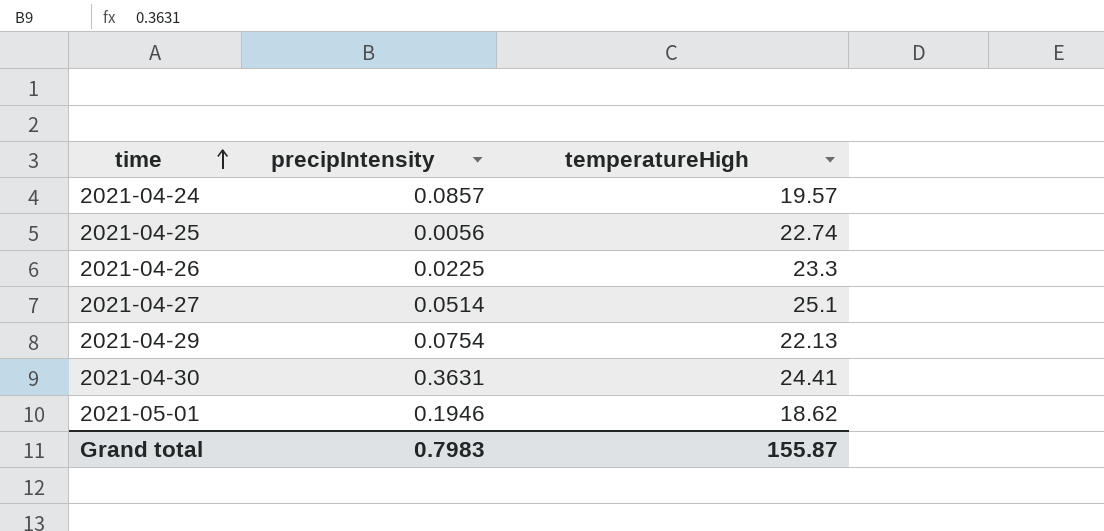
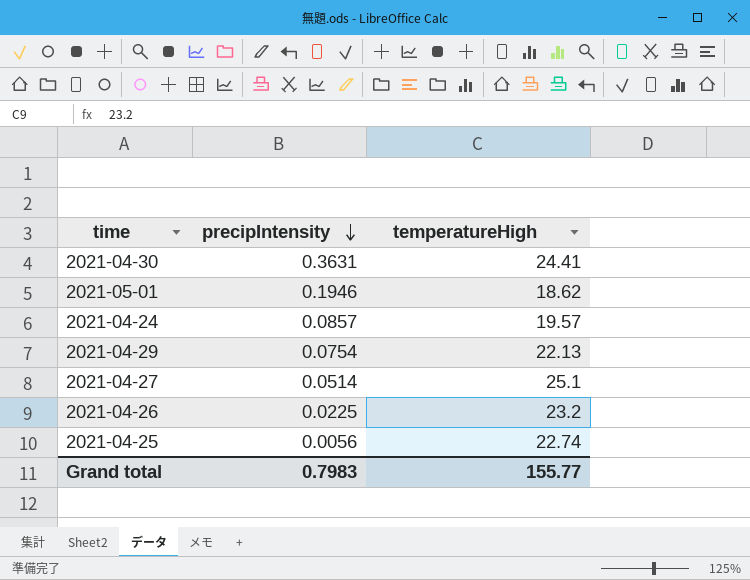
row order: time ascending -> precipIntensity descending
2021-04-26 | temperatureHigh: 23.3 -> 23.2
Grand total | temperatureHigh: 155.87 -> 155.77

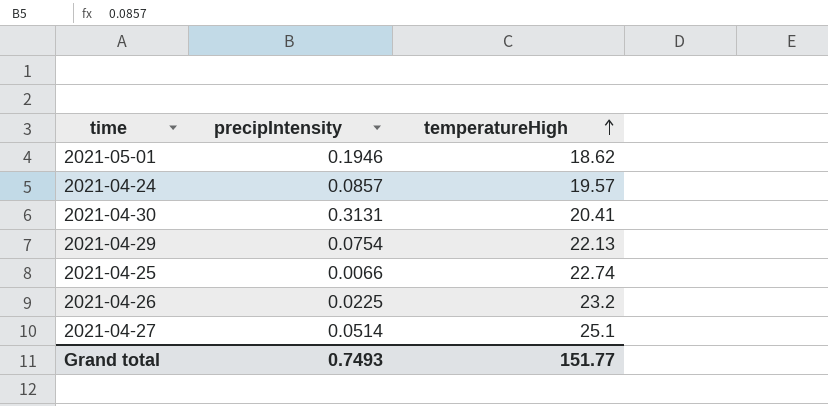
row order: precipIntensity descending -> temperatureHigh ascending
2021-04-30 | precipIntensity: 0.3631 -> 0.3131
2021-04-30 | temperatureHigh: 24.41 -> 20.41
2021-04-25 | precipIntensity: 0.0056 -> 0.0066
Grand total | precipIntensity: 0.7983 -> 0.7493
Grand total | temperatureHigh: 155.77 -> 151.77

